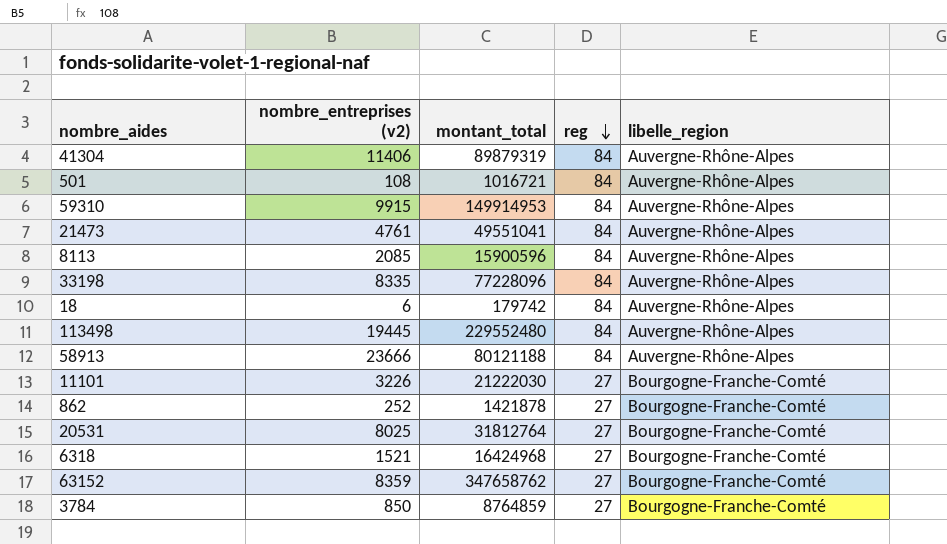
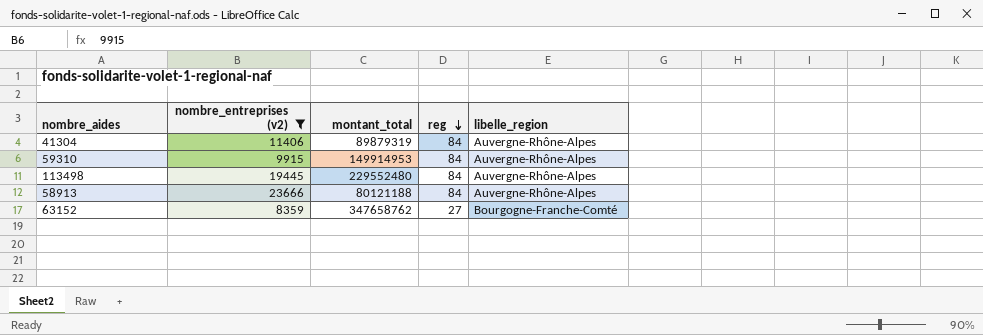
filter: none -> nombre_entreprises (v2) >= 8359

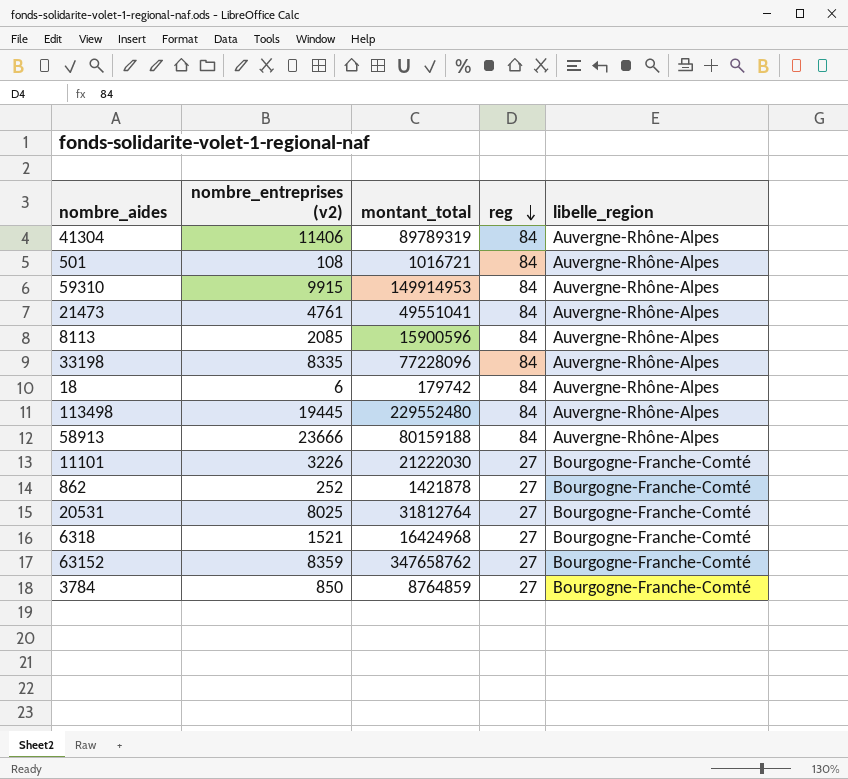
filter: nombre_entreprises (v2) >= 8359 -> none
41304 | montant_total: 89879319 -> 89789319
58913 | montant_total: 80121188 -> 80159188

